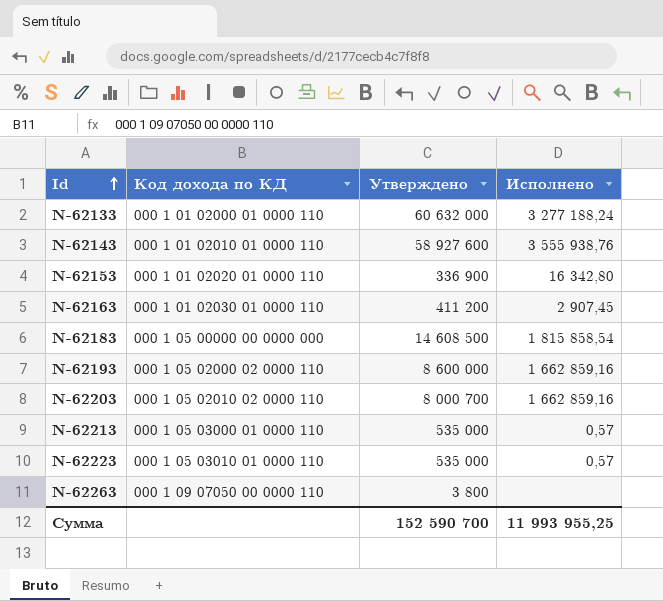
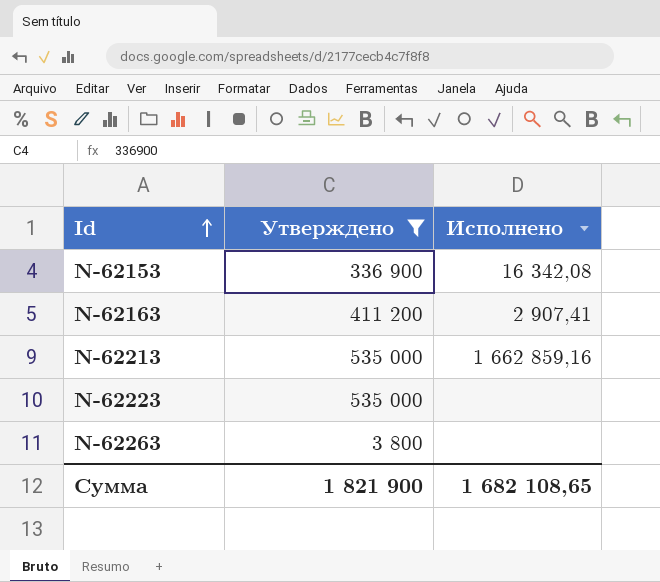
filter: none -> Утверждено <= 535 000
column Код дохода по КД | position: 2 -> none
N-62153 | Исполнено: 16 342,80 -> 16 342,08
N-62163 | Исполнено: 2 907,45 -> 2 907,41
N-62213 | Исполнено: 0,57 -> 1 662 859,16
N-62223 | Исполнено: 0,57 -> none
Сумма | Утверждено: 152 590 700 -> 1 821 900
Сумма | Исполнено: 11 993 955,25 -> 1 682 108,65

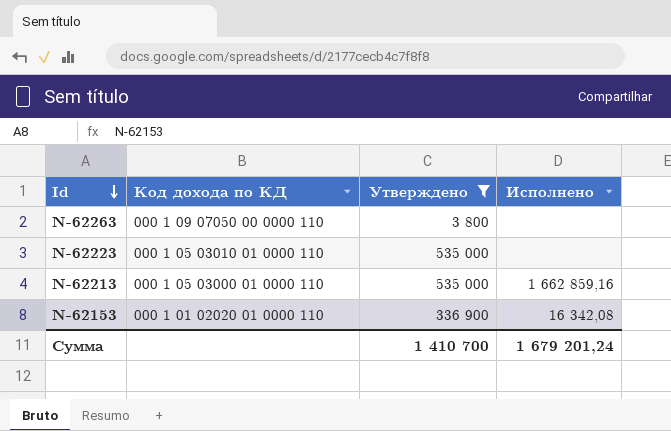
row order: Id ascending -> Id descending
column Код дохода по КД | position: none -> 2
row N-62163: 411 200 | 2 907,41 -> none
Сумма | Утверждено: 1 821 900 -> 1 410 700
Сумма | Исполнено: 1 682 108,65 -> 1 679 201,24

